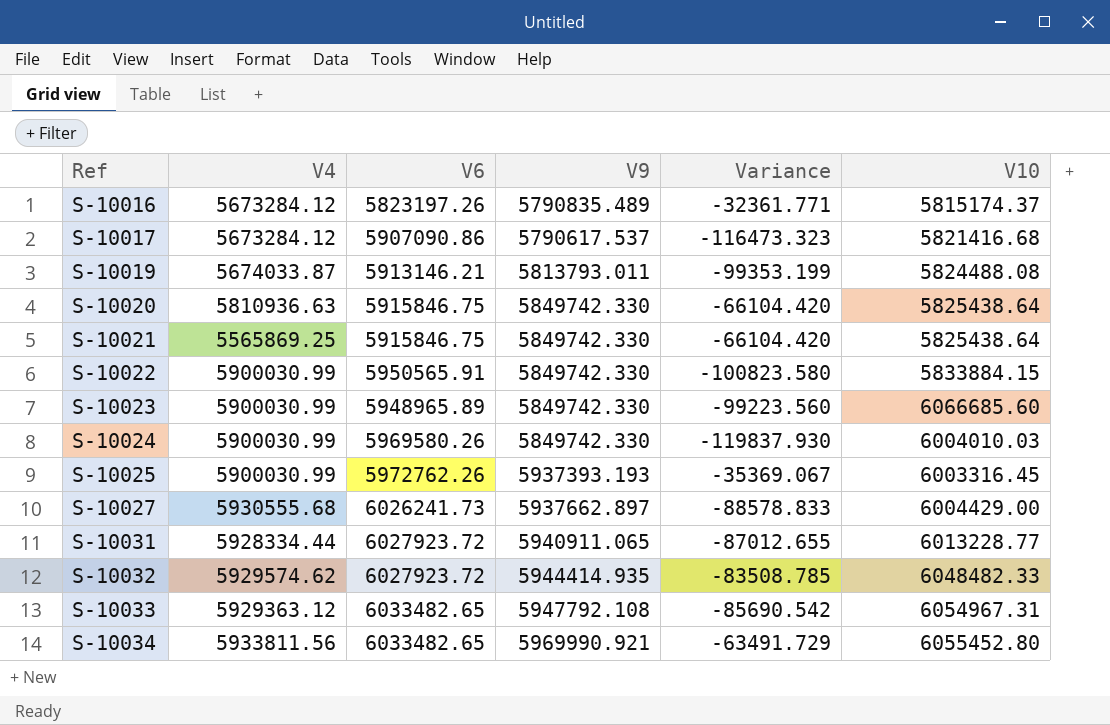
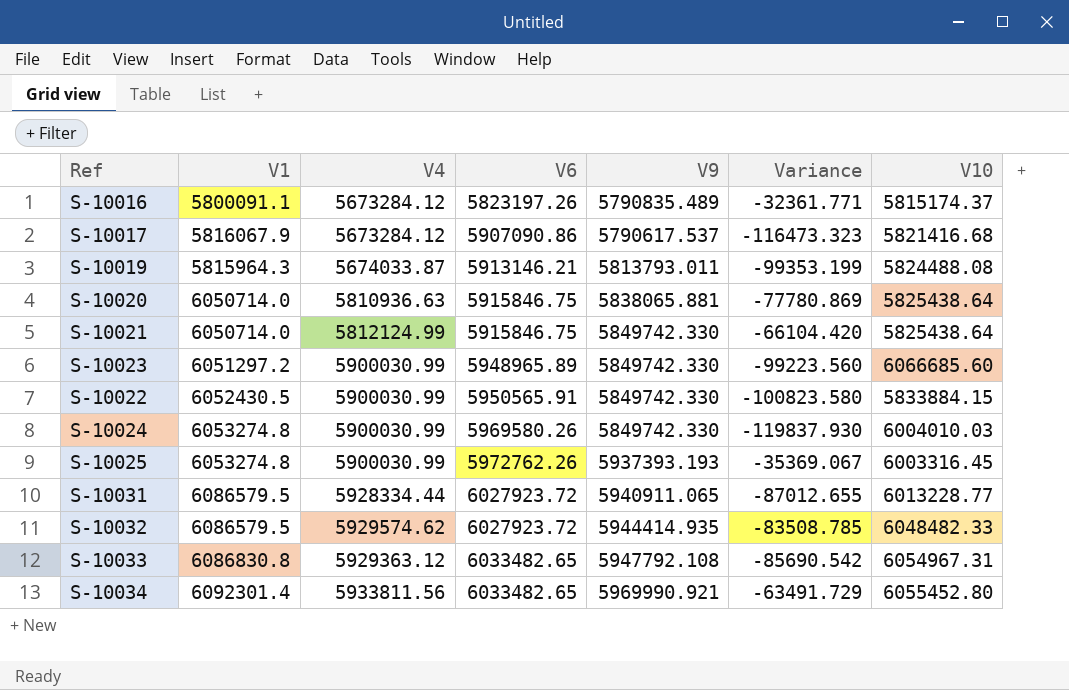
row order: Ref ascending -> V6 ascending
column V1 | position: none -> 2
row S-10027: 5930555.68 | 6026241.73 | 5937662.897 | -88578.833 | 6004429.00 -> none
S-10020 | V9: 5849742.330 -> 5838065.881
S-10020 | Variance: -66104.420 -> -77780.869
S-10021 | V4: 5565869.25 -> 5812124.99

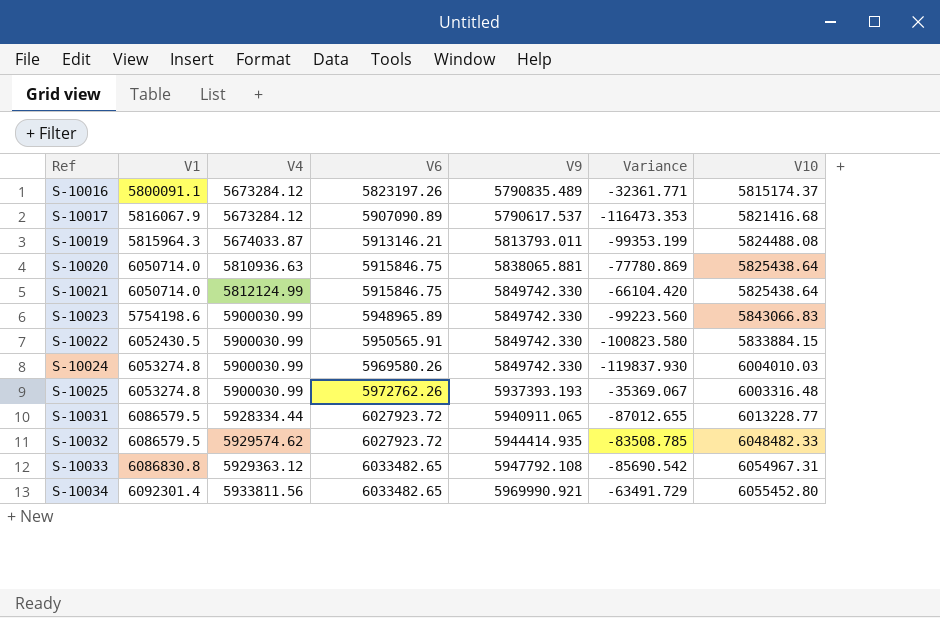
S-10017 | V6: 5907090.86 -> 5907090.89
S-10017 | Variance: -116473.323 -> -116473.353
S-10023 | V1: 6051297.2 -> 5754198.6
S-10023 | V10: 6066685.60 -> 5843066.83
S-10025 | V10: 6003316.45 -> 6003316.48

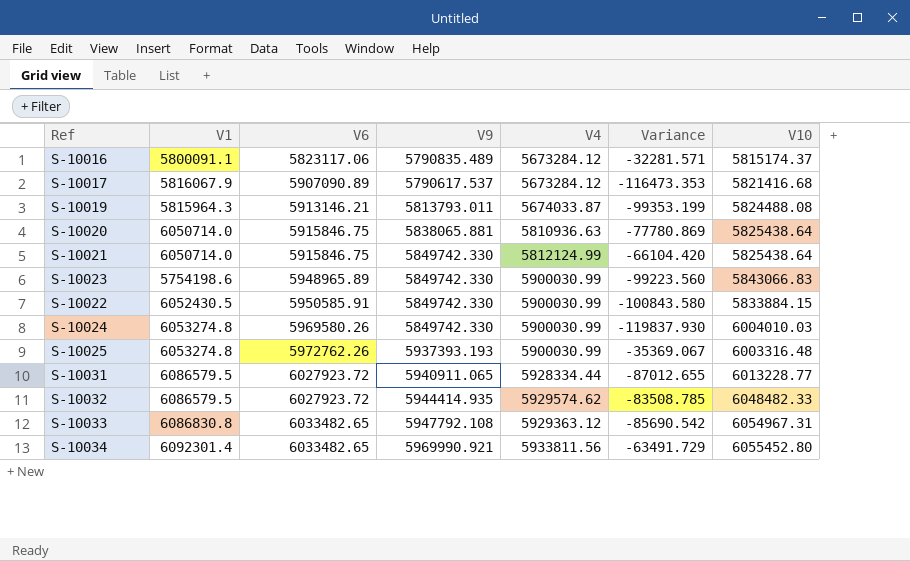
column V4 | position: 3 -> 5
S-10016 | V6: 5823197.26 -> 5823117.06
S-10016 | Variance: -32361.771 -> -32281.571
S-10022 | V6: 5950565.91 -> 5950585.91
S-10022 | Variance: -100823.580 -> -100843.580

